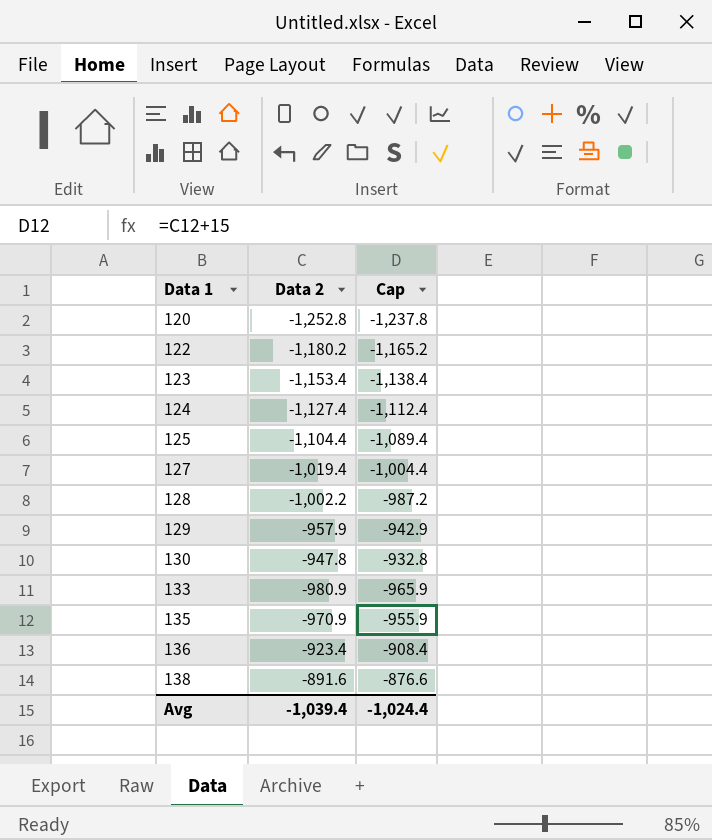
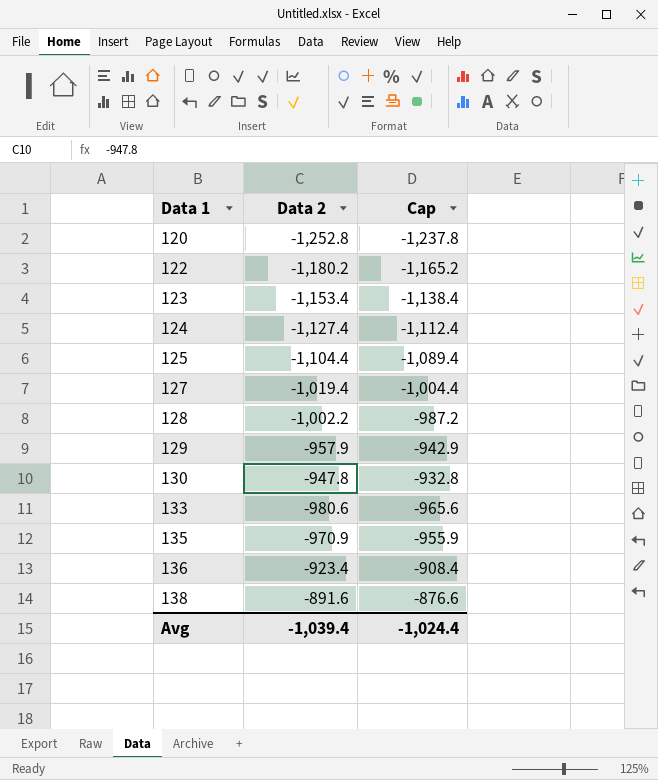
133 | Data 2: -980.9 -> -980.6
133 | Cap: -965.9 -> -965.6

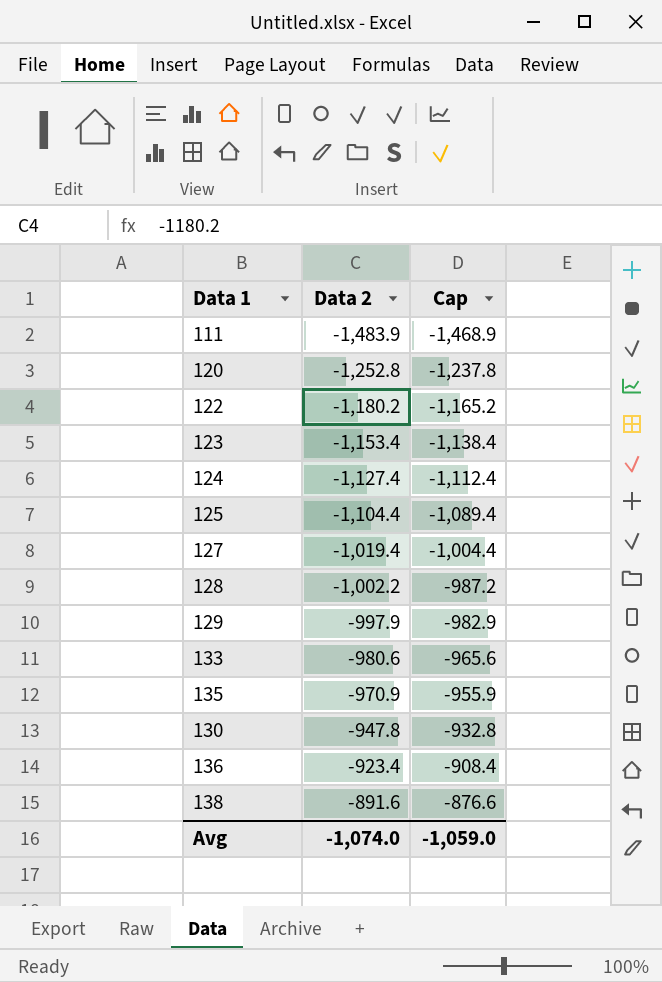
row order: Data 1 ascending -> Data 2 ascending
row 111: none -> -1,483.9 | -1,468.9
129 | Data 2: -957.9 -> -997.9
129 | Cap: -942.9 -> -982.9
Avg | Data 2: -1,039.4 -> -1,074.0
Avg | Cap: -1,024.4 -> -1,059.0

